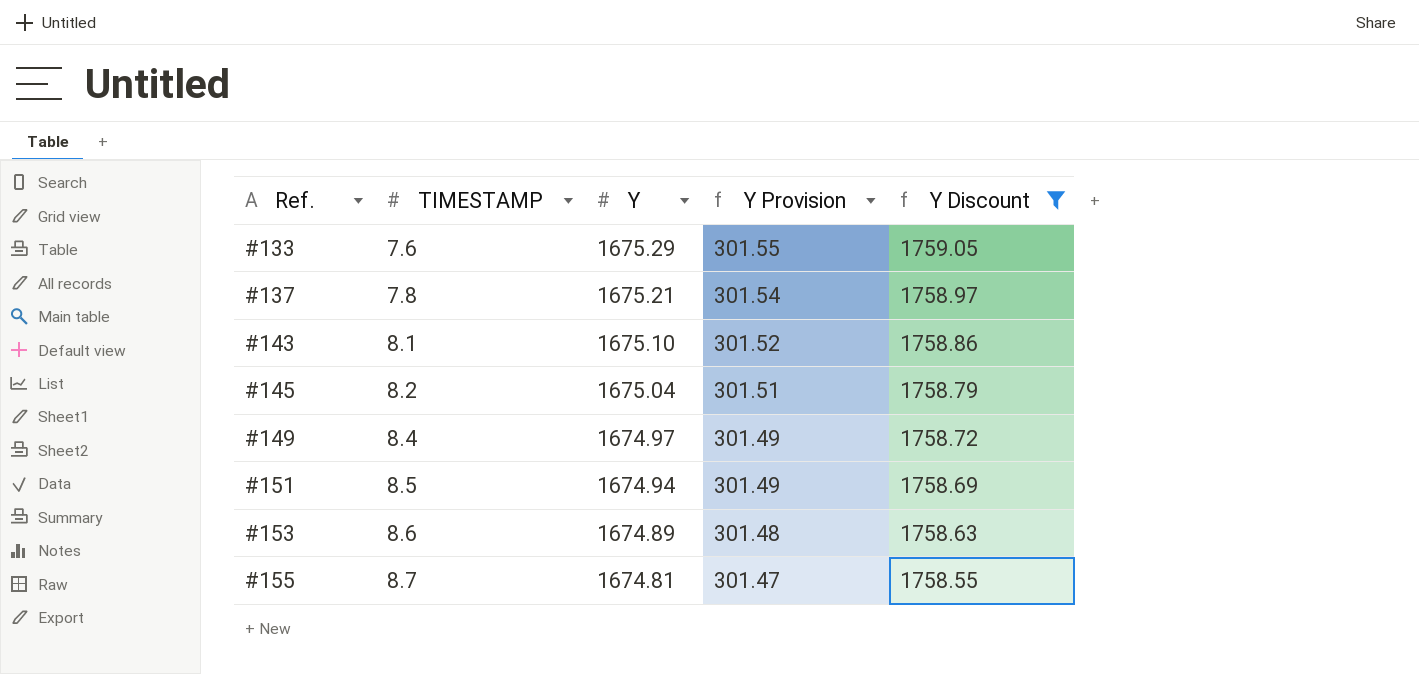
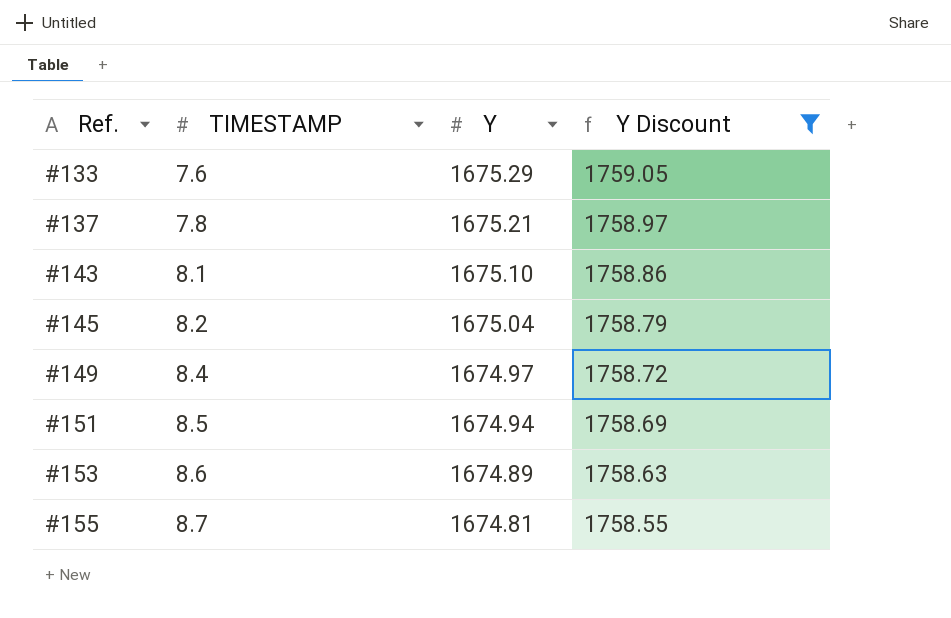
column Y Provision | formula: [Y] * 0.18 -> none

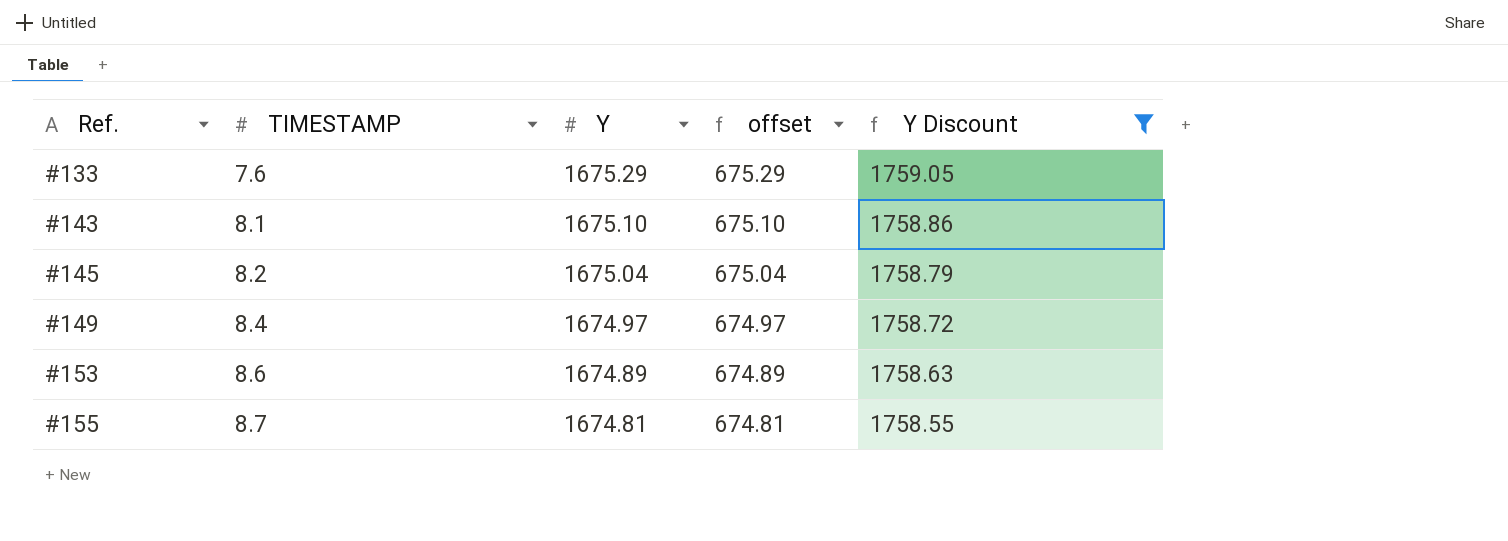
column offset | formula: none -> [Y] - 1000
row #137: 7.8 | 1675.21 | 1758.97 -> none
row #151: 8.5 | 1674.94 | 1758.69 -> none

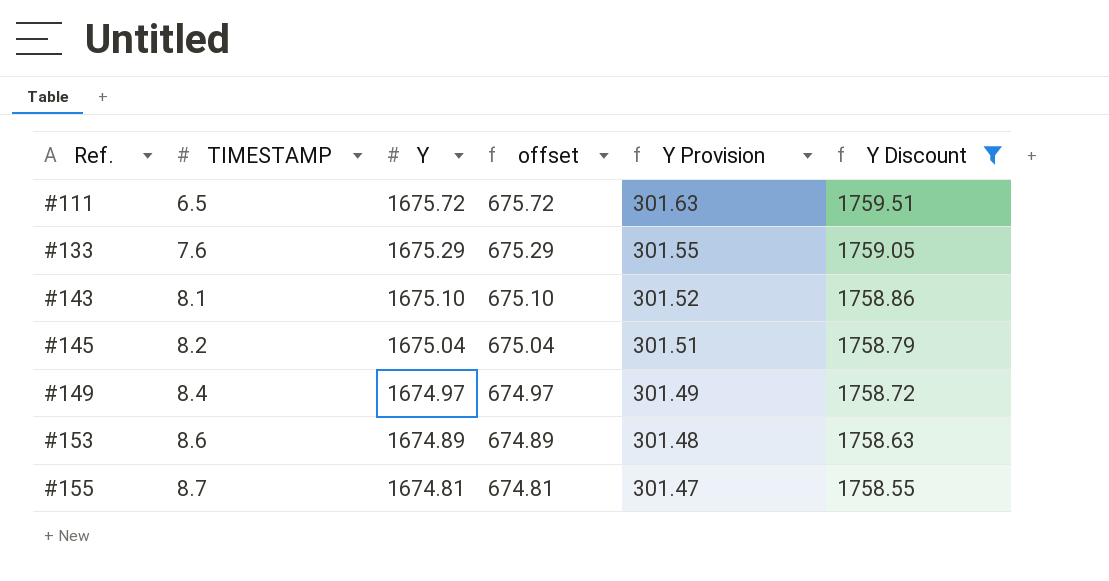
column Y Provision | formula: none -> [Y] * 0.18
row #111: none -> 6.5 | 1675.72 | 675.72 | 301.63 | 1759.51

